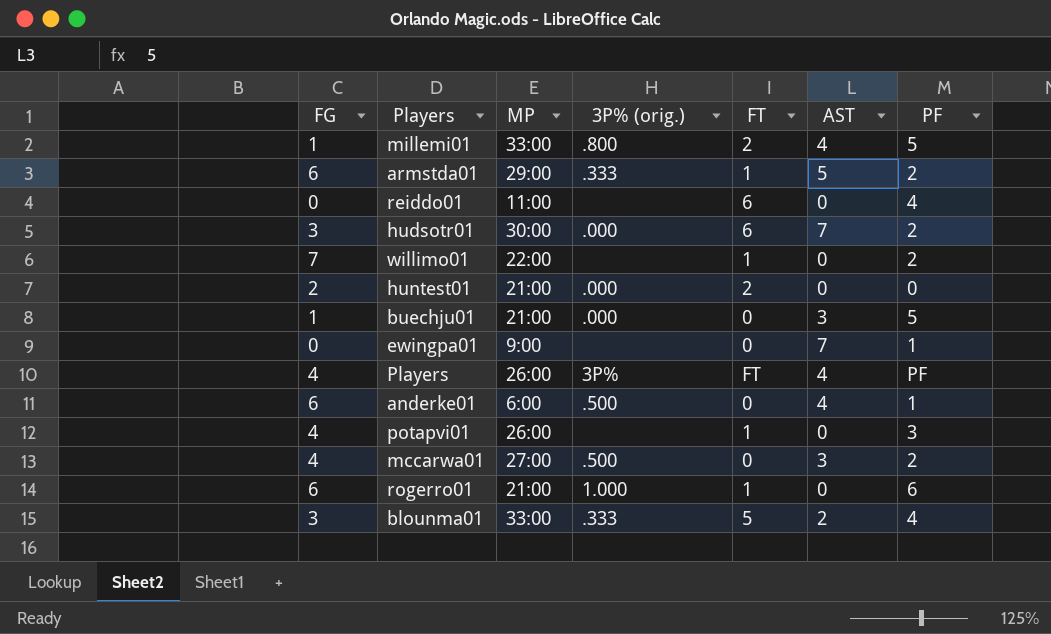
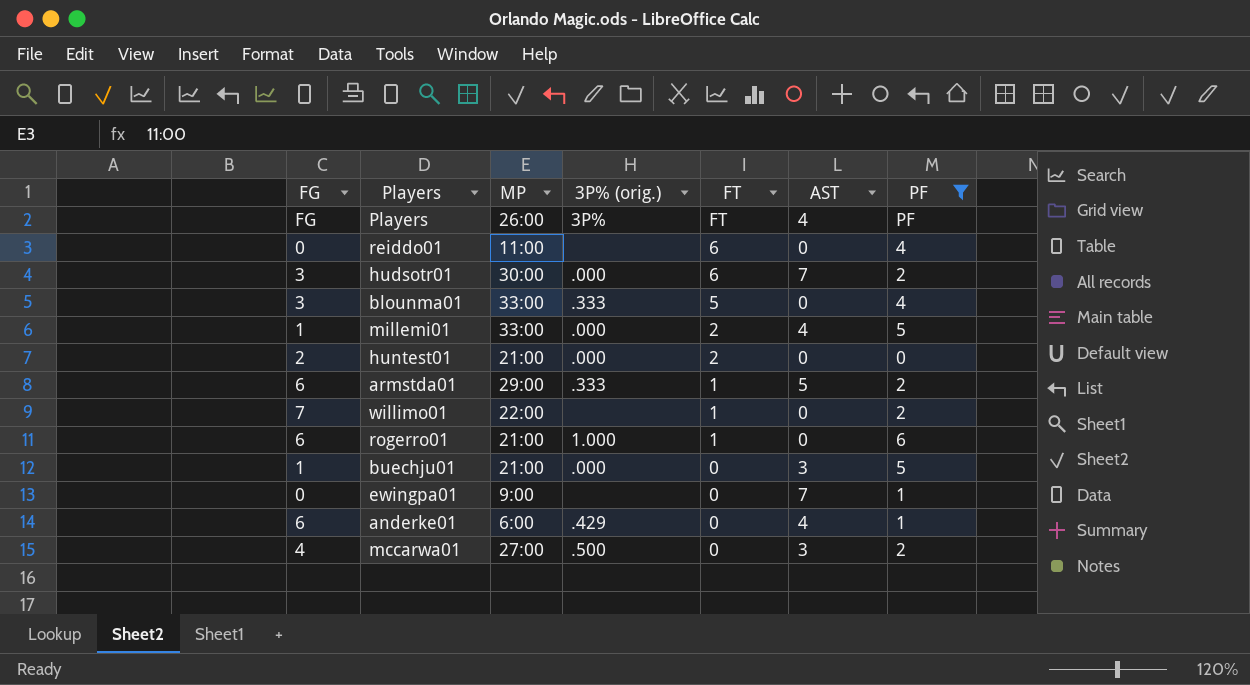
filter: none -> PF != 3
row order: none -> FT descending
Players | FG: 4 -> FG
blounma01 | AST: 2 -> 0
millemi01 | 3P% (orig.): .800 -> .000
anderke01 | 3P% (orig.): .500 -> .429

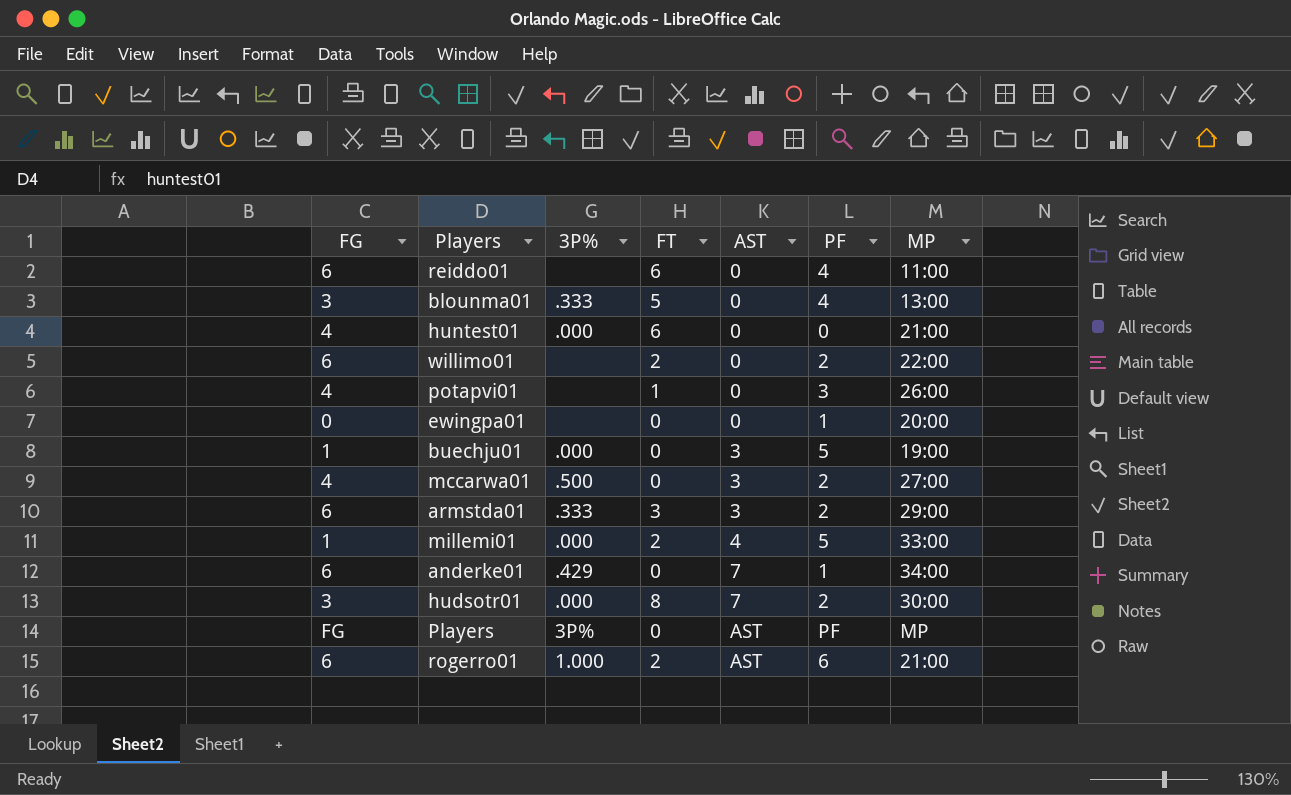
filter: PF != 3 -> none
row order: FT descending -> AST ascending
column name: 3P% (orig.) -> 3P%
column MP | position: 3 -> 7
reiddo01 | FG: 0 -> 6
blounma01 | MP: 33:00 -> 13:00
huntest01 | FG: 2 -> 4
huntest01 | FT: 2 -> 6
willimo01 | FG: 7 -> 6
willimo01 | FT: 1 -> 2
ewingpa01 | AST: 7 -> 0
ewingpa01 | MP: 9:00 -> 20:00
buechju01 | MP: 21:00 -> 19:00
armstda01 | FT: 1 -> 3
armstda01 | AST: 5 -> 3
anderke01 | AST: 4 -> 7
anderke01 | MP: 6:00 -> 34:00
hudsotr01 | FT: 6 -> 8
Players | FT: FT -> 0
Players | AST: 4 -> AST
Players | MP: 26:00 -> MP
rogerro01 | FT: 1 -> 2
rogerro01 | AST: 0 -> AST

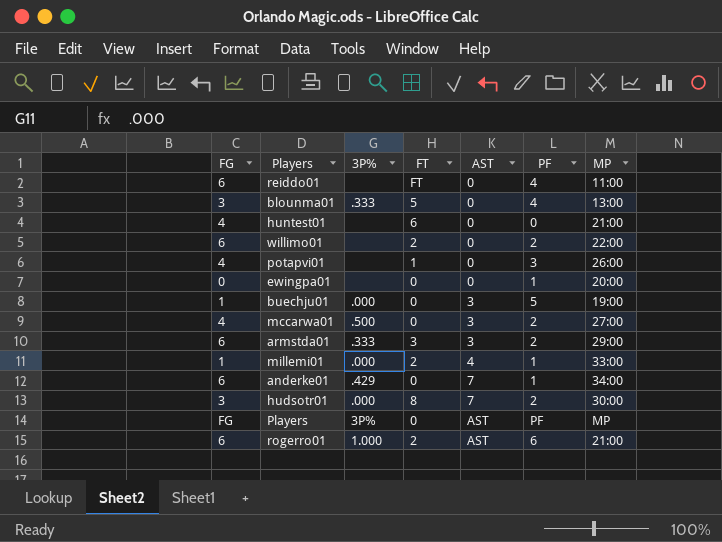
reiddo01 | FT: 6 -> FT
huntest01 | 3P%: .000 -> none
millemi01 | PF: 5 -> 1

